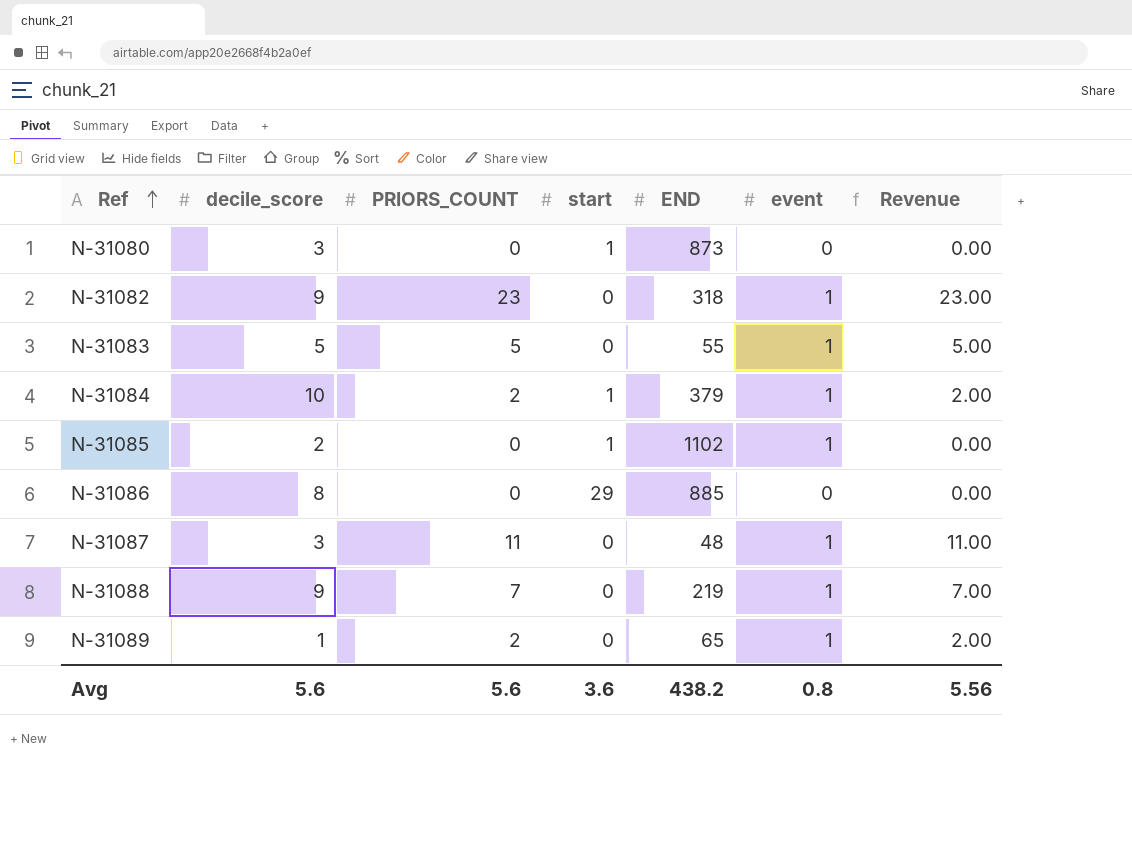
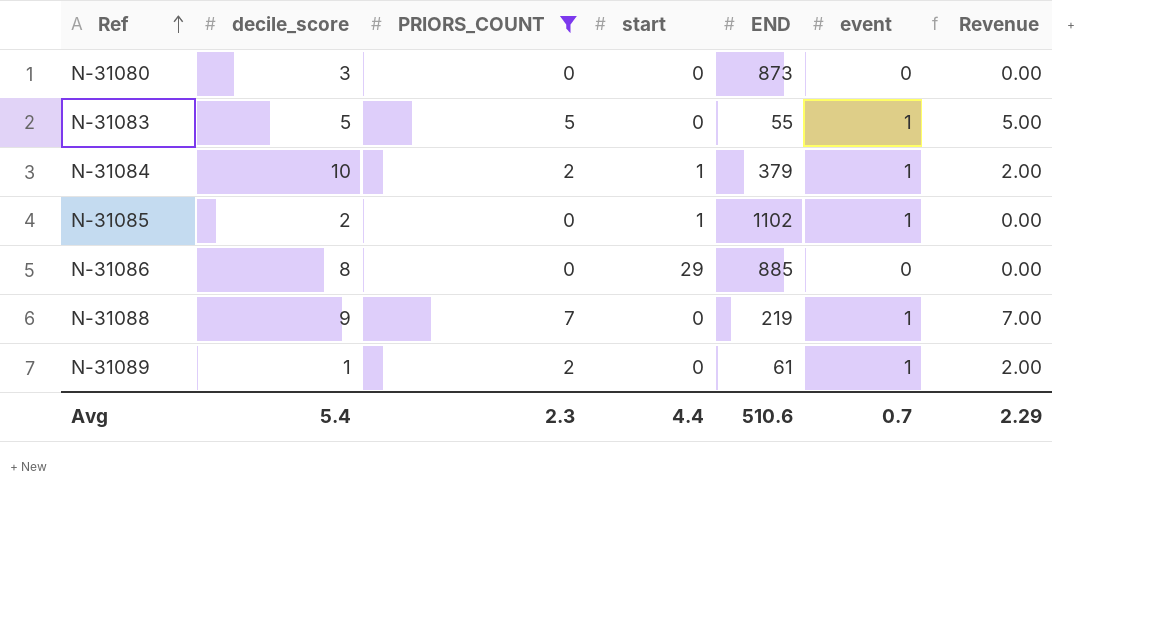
filter: none -> PRIORS_COUNT <= 7
N-31080 | start: 1 -> 0
N-31089 | END: 65 -> 61
Avg | decile_score: 5.6 -> 5.4
Avg | PRIORS_COUNT: 5.6 -> 2.3
Avg | start: 3.6 -> 4.4
Avg | END: 438.2 -> 510.6
Avg | event: 0.8 -> 0.7
Avg | Revenue: 5.56 -> 2.29

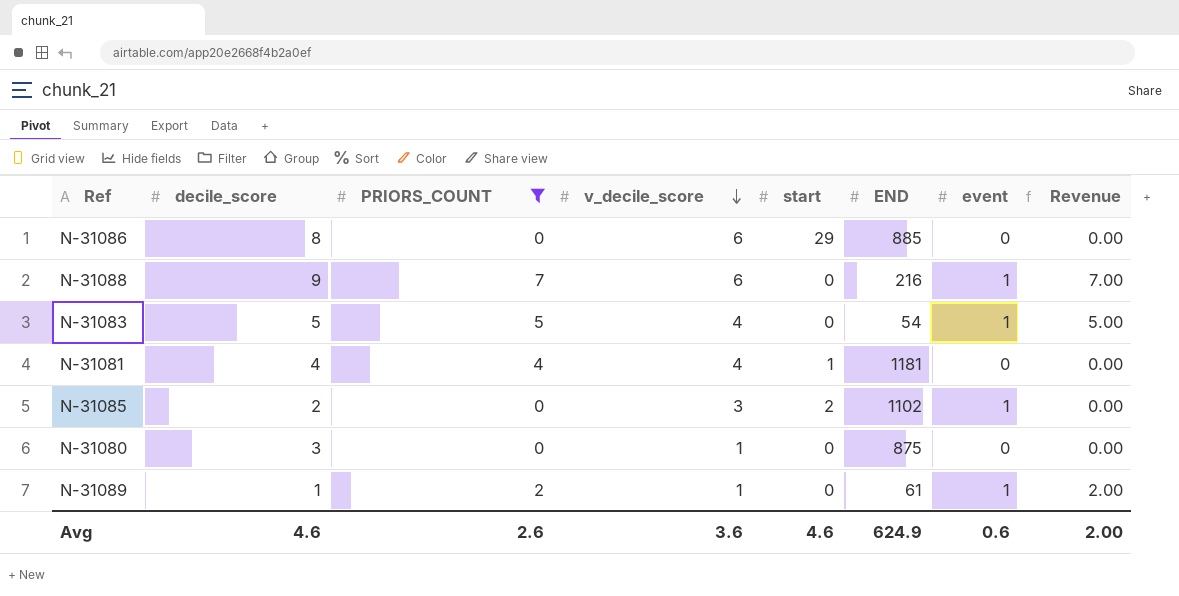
row order: Ref ascending -> v_decile_score descending
column v_decile_score | position: none -> 4
row N-31084: 10 | 2 | 1 | 379 | 1 | 2.00 -> none
N-31088 | END: 219 -> 216
N-31083 | END: 55 -> 54
row N-31081: none -> 4 | 4 | 4 | 1 | 1181 | 0 | 0.00
N-31085 | start: 1 -> 2
N-31080 | END: 873 -> 875
Avg | decile_score: 5.4 -> 4.6
Avg | PRIORS_COUNT: 2.3 -> 2.6
Avg | start: 4.4 -> 4.6
Avg | END: 510.6 -> 624.9
Avg | event: 0.7 -> 0.6
Avg | Revenue: 2.29 -> 2.00

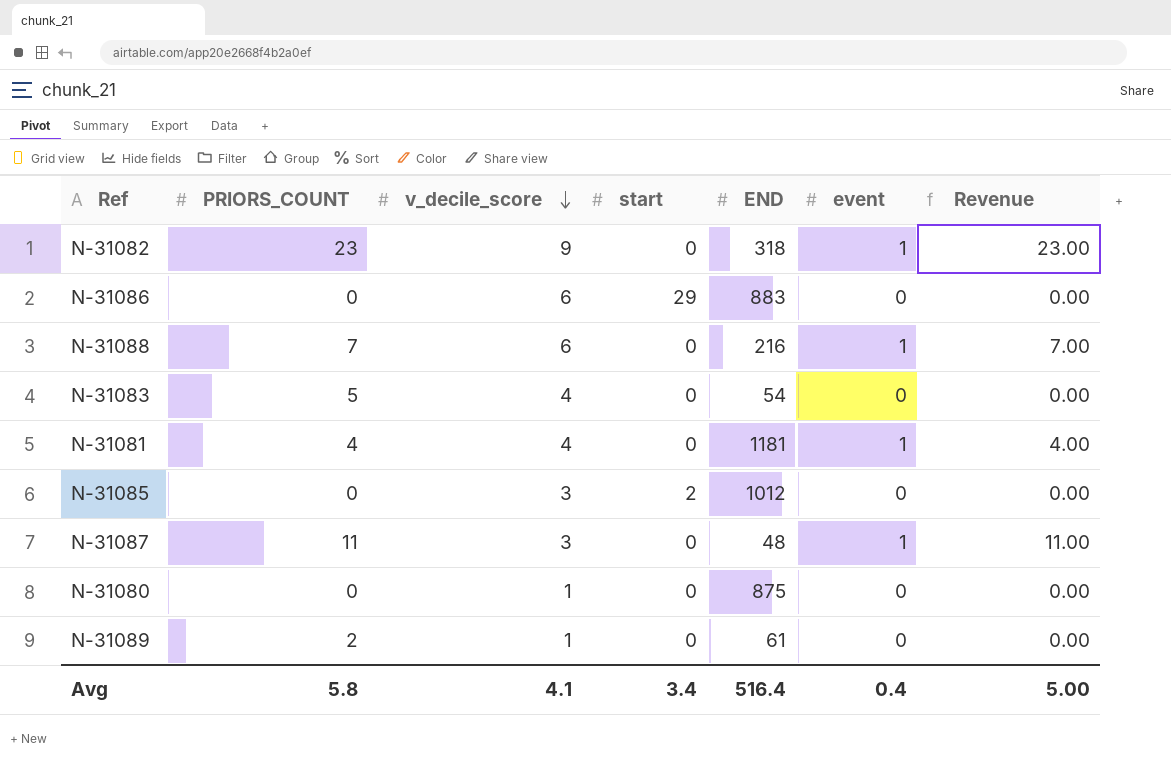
filter: PRIORS_COUNT <= 7 -> none
column decile_score | position: 2 -> none
N-31086 | END: 885 -> 883
N-31083 | event: 1 -> 0
N-31083 | Revenue: 5.00 -> 0.00
N-31081 | start: 1 -> 0
N-31081 | event: 0 -> 1
N-31081 | Revenue: 0.00 -> 4.00
N-31085 | END: 1102 -> 1012
N-31085 | event: 1 -> 0
N-31089 | event: 1 -> 0
N-31089 | Revenue: 2.00 -> 0.00
Avg | PRIORS_COUNT: 2.6 -> 5.8
Avg | v_decile_score: 3.6 -> 4.1
Avg | start: 4.6 -> 3.4
Avg | END: 624.9 -> 516.4
Avg | event: 0.6 -> 0.4
Avg | Revenue: 2.00 -> 5.00

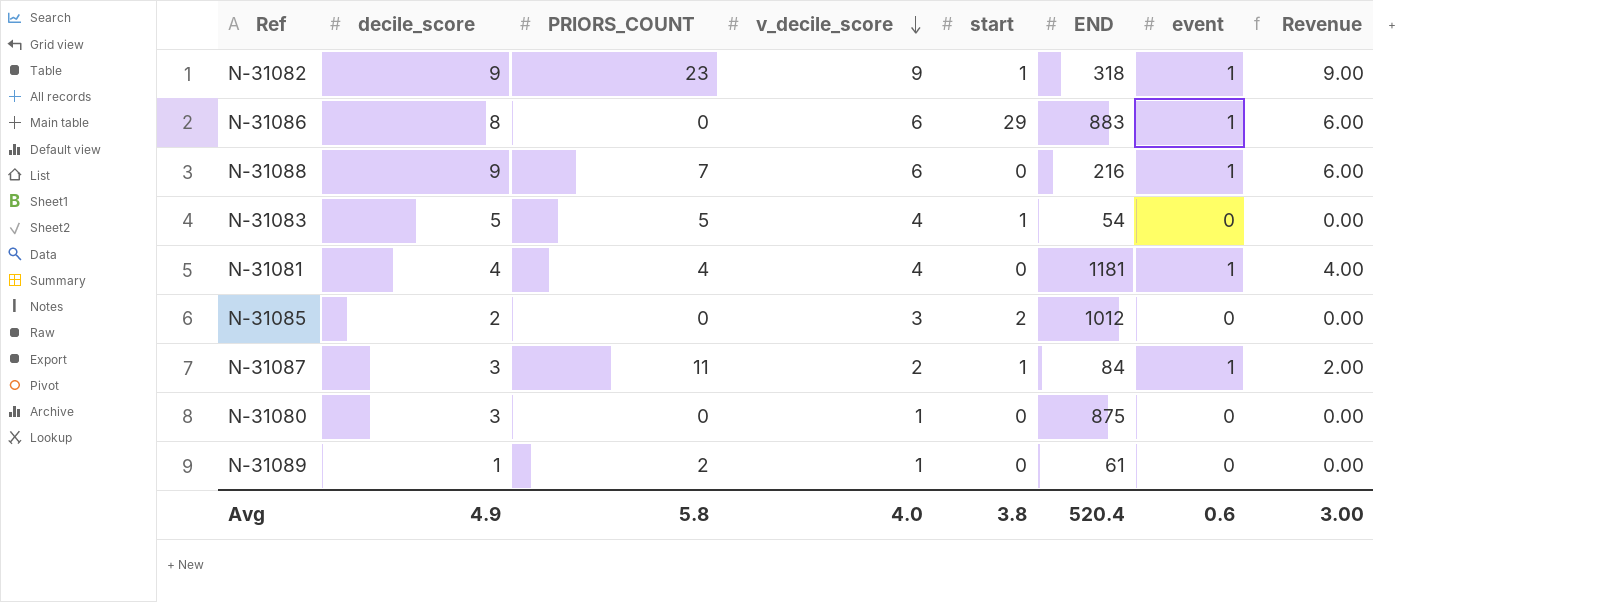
column decile_score | position: none -> 2
column Revenue | formula: [PRIORS_COUNT] * [event] -> [v_decile_score] * [event]
N-31082 | start: 0 -> 1
N-31086 | event: 0 -> 1
N-31083 | start: 0 -> 1
N-31087 | v_decile_score: 3 -> 2
N-31087 | start: 0 -> 1
N-31087 | END: 48 -> 84
Avg | v_decile_score: 4.1 -> 4.0
Avg | start: 3.4 -> 3.8
Avg | END: 516.4 -> 520.4
Avg | event: 0.4 -> 0.6
Avg | Revenue: 5.00 -> 3.00

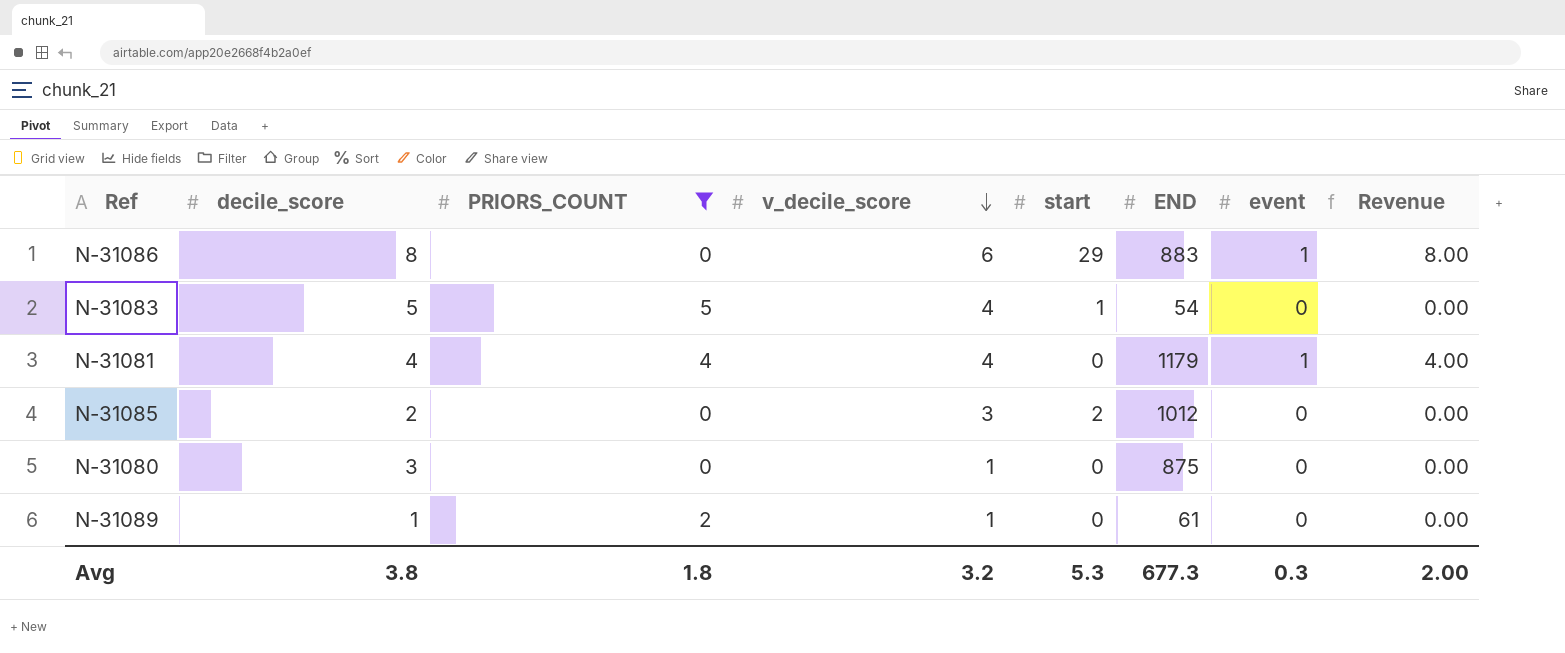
filter: none -> PRIORS_COUNT <= 5
column Revenue | formula: [v_decile_score] * [event] -> [decile_score] * [event]
N-31081 | END: 1181 -> 1179
Avg | decile_score: 4.9 -> 3.8
Avg | PRIORS_COUNT: 5.8 -> 1.8
Avg | v_decile_score: 4.0 -> 3.2
Avg | start: 3.8 -> 5.3
Avg | END: 520.4 -> 677.3
Avg | event: 0.6 -> 0.3
Avg | Revenue: 3.00 -> 2.00

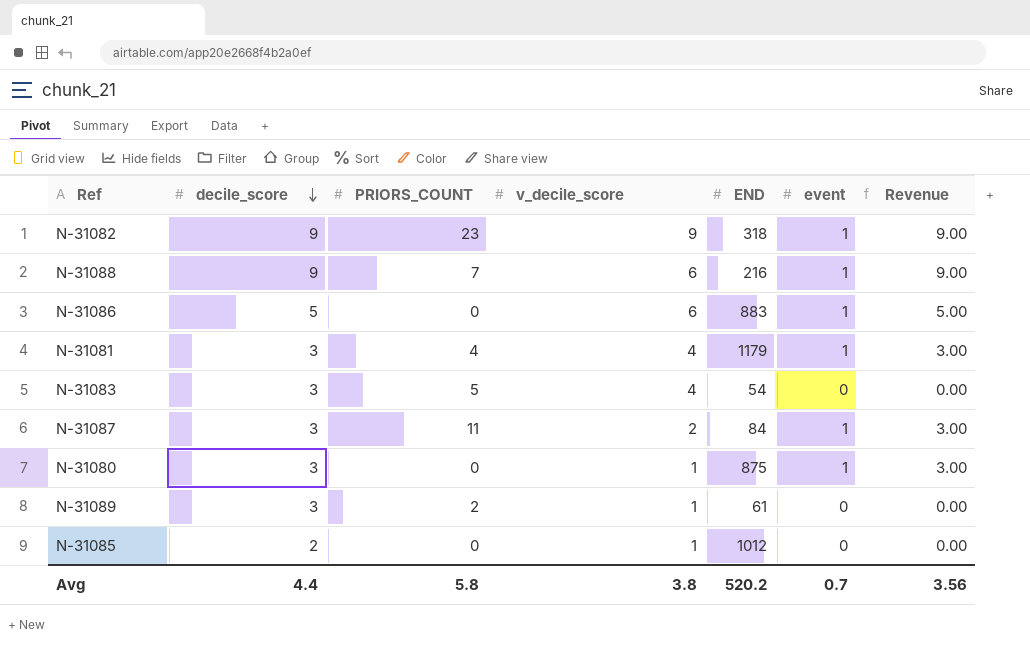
filter: PRIORS_COUNT <= 5 -> none
row order: v_decile_score descending -> decile_score descending
column start | position: 5 -> none
N-31086 | decile_score: 8 -> 5
N-31086 | Revenue: 8.00 -> 5.00
N-31081 | decile_score: 4 -> 3
N-31081 | Revenue: 4.00 -> 3.00
N-31083 | decile_score: 5 -> 3
N-31080 | event: 0 -> 1
N-31080 | Revenue: 0.00 -> 3.00
N-31089 | decile_score: 1 -> 3
N-31085 | v_decile_score: 3 -> 1
Avg | decile_score: 3.8 -> 4.4
Avg | PRIORS_COUNT: 1.8 -> 5.8
Avg | v_decile_score: 3.2 -> 3.8
Avg | END: 677.3 -> 520.2
Avg | event: 0.3 -> 0.7
Avg | Revenue: 2.00 -> 3.56

